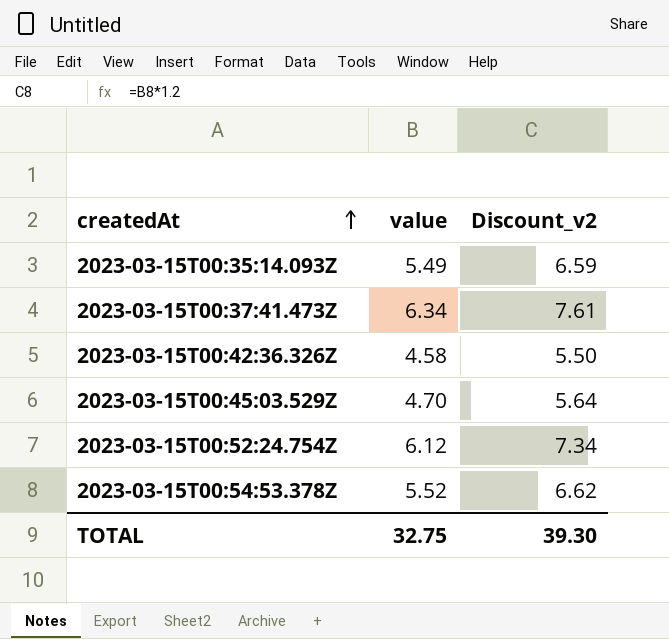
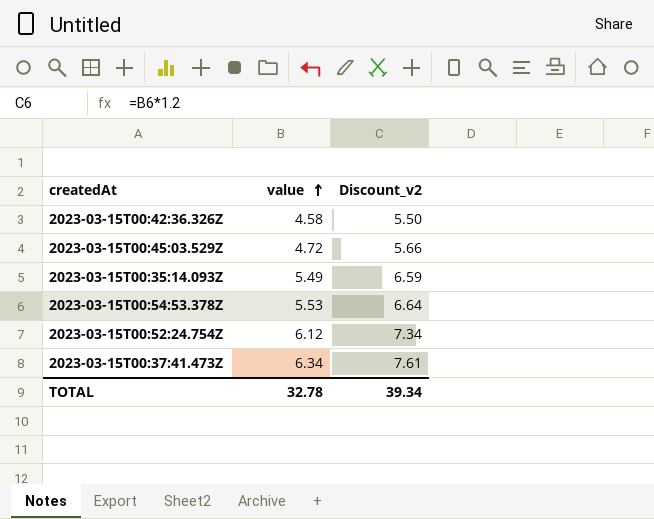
row order: createdAt ascending -> value ascending
2023-03-15T00:45:03.529Z | value: 4.70 -> 4.72
2023-03-15T00:45:03.529Z | Discount_v2: 5.64 -> 5.66
2023-03-15T00:54:53.378Z | value: 5.52 -> 5.53
2023-03-15T00:54:53.378Z | Discount_v2: 6.62 -> 6.64
TOTAL | value: 32.75 -> 32.78
TOTAL | Discount_v2: 39.30 -> 39.34

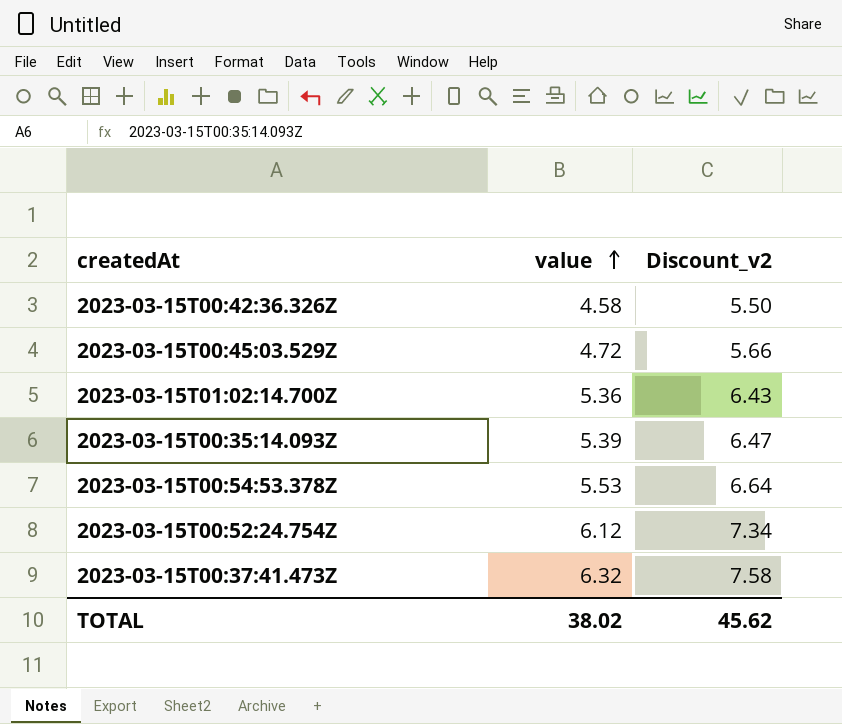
row 2023-03-15T01:02:14.700Z: none -> 5.36 | 6.43
2023-03-15T00:35:14.093Z | value: 5.49 -> 5.39
2023-03-15T00:35:14.093Z | Discount_v2: 6.59 -> 6.47
2023-03-15T00:37:41.473Z | value: 6.34 -> 6.32
2023-03-15T00:37:41.473Z | Discount_v2: 7.61 -> 7.58
TOTAL | value: 32.78 -> 38.02
TOTAL | Discount_v2: 39.34 -> 45.62

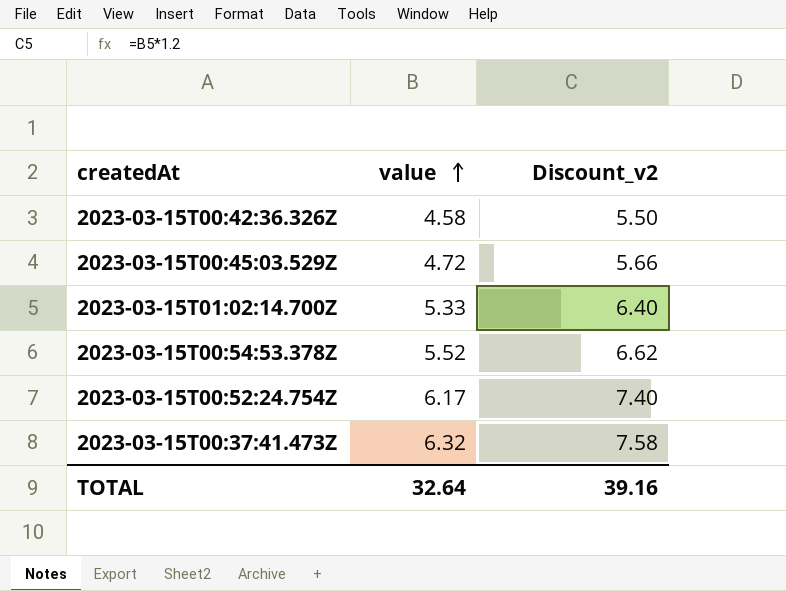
row 2023-03-15T00:35:14.093Z: 5.39 | 6.47 -> none
2023-03-15T01:02:14.700Z | value: 5.36 -> 5.33
2023-03-15T01:02:14.700Z | Discount_v2: 6.43 -> 6.40
2023-03-15T00:54:53.378Z | value: 5.53 -> 5.52
2023-03-15T00:54:53.378Z | Discount_v2: 6.64 -> 6.62
2023-03-15T00:52:24.754Z | value: 6.12 -> 6.17
2023-03-15T00:52:24.754Z | Discount_v2: 7.34 -> 7.40
TOTAL | value: 38.02 -> 32.64
TOTAL | Discount_v2: 45.62 -> 39.16

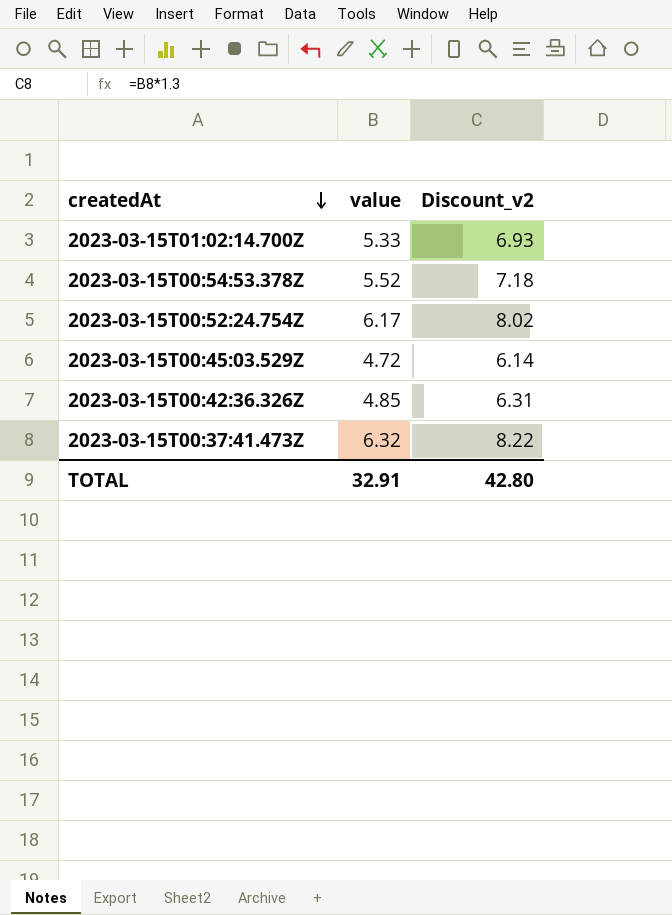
row order: value ascending -> createdAt descending
column Discount_v2 | formula: [value] * 1.2 -> [value] * 1.3
2023-03-15T00:42:36.326Z | value: 4.58 -> 4.85
TOTAL | value: 32.64 -> 32.91
TOTAL | Discount_v2: 39.16 -> 42.80

